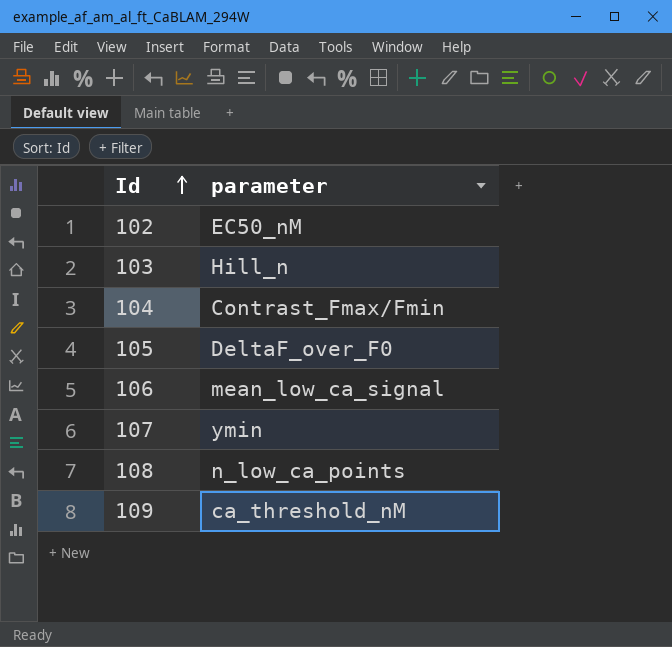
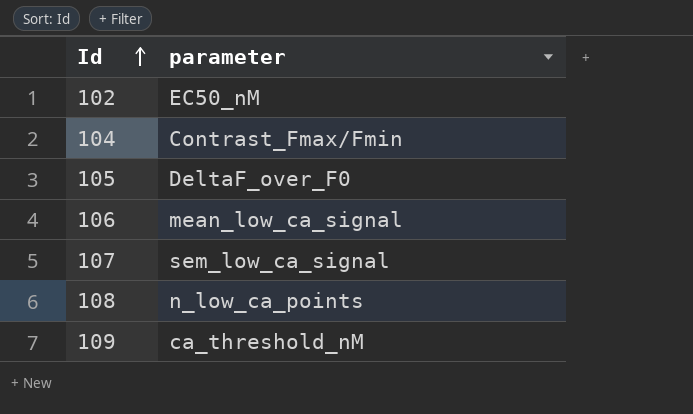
row 103: Hill_n -> none
107 | parameter: ymin -> sem_low_ca_signal

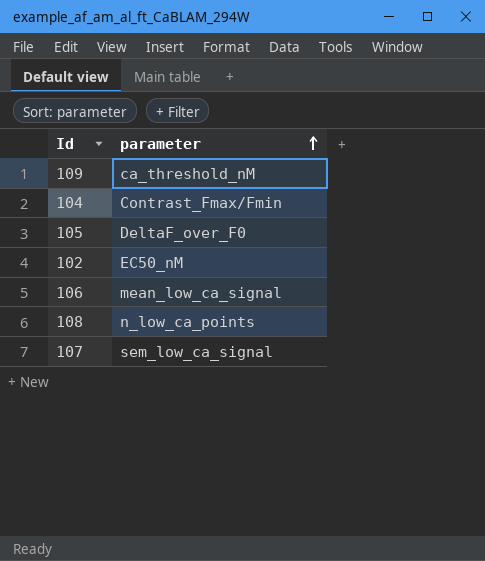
row order: Id ascending -> parameter ascending

